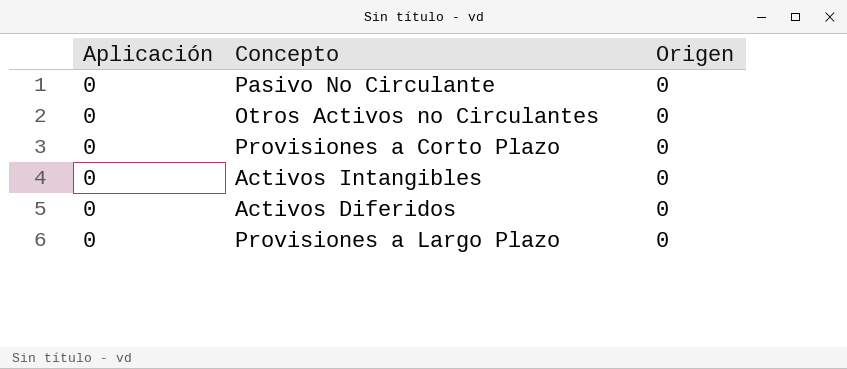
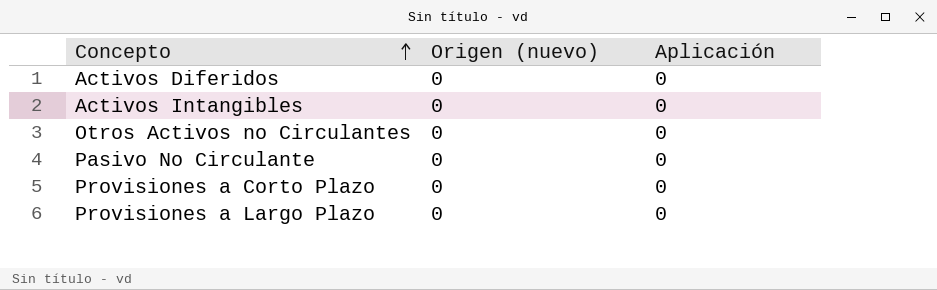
row order: none -> Concepto ascending
column name: Origen -> Origen (nuevo)
column Aplicación | position: 1 -> 3

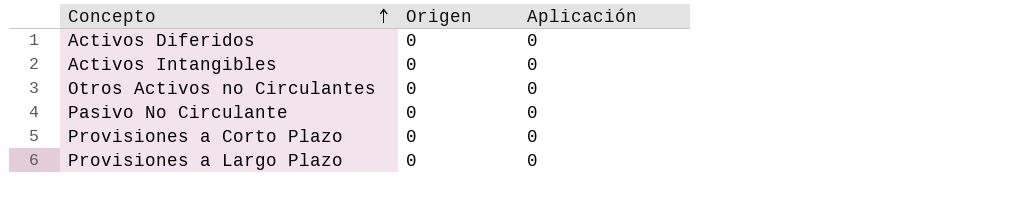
column name: Origen (nuevo) -> Origen

